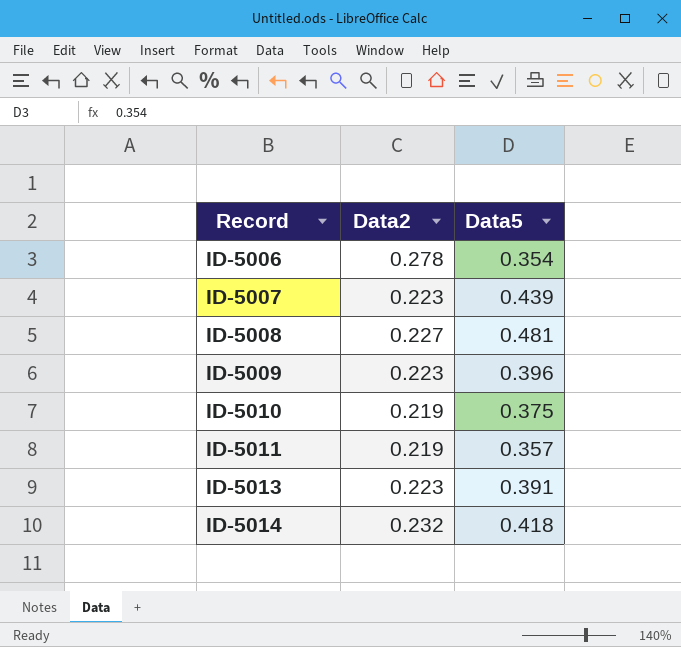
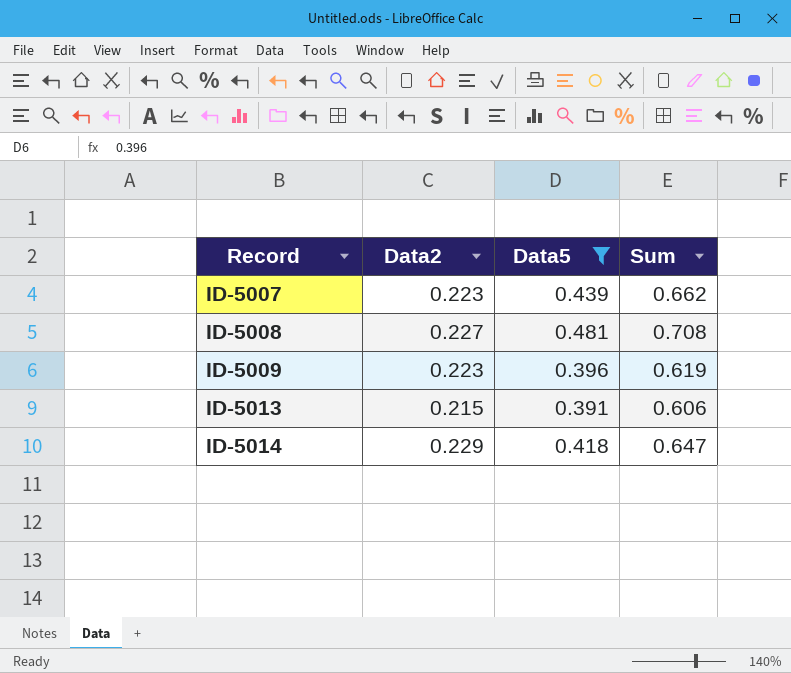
filter: none -> Data5 >= 0.391
column Sum | formula: none -> [Data2] + [Data5]
ID-5013 | Data2: 0.223 -> 0.215
ID-5014 | Data2: 0.232 -> 0.229

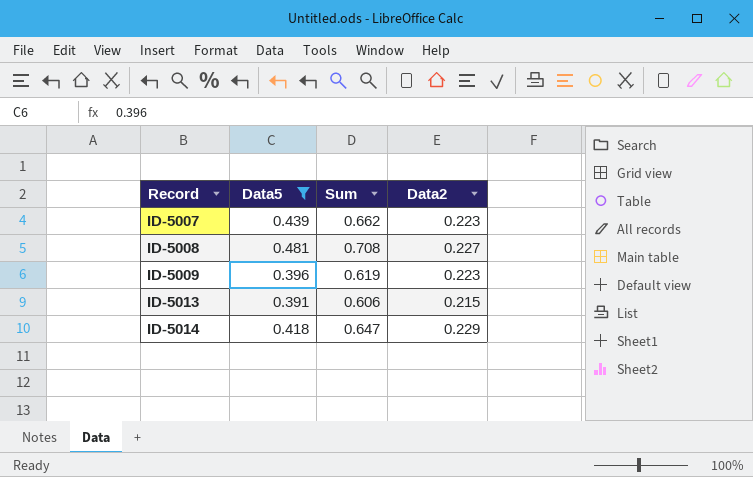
column Data2 | position: 2 -> 4

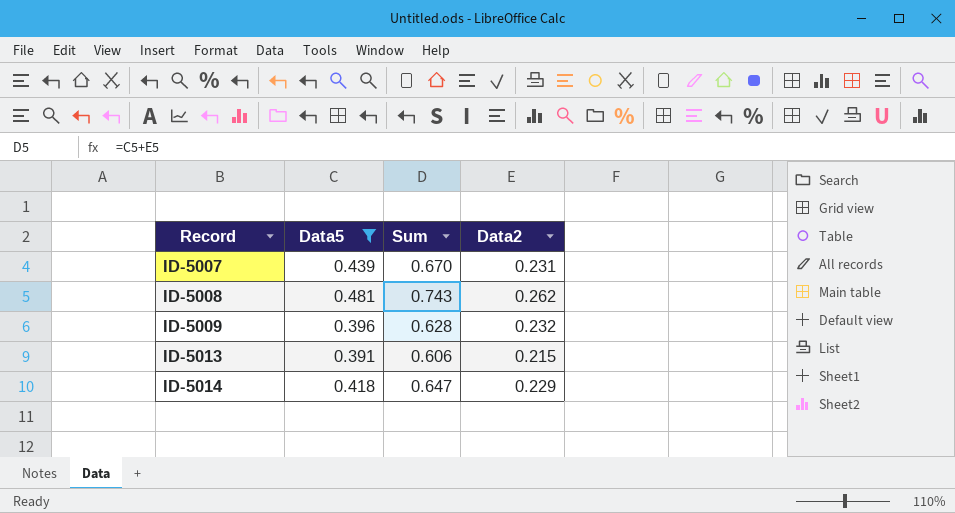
ID-5007 | Sum: 0.662 -> 0.670
ID-5007 | Data2: 0.223 -> 0.231
ID-5008 | Sum: 0.708 -> 0.743
ID-5008 | Data2: 0.227 -> 0.262
ID-5009 | Sum: 0.619 -> 0.628
ID-5009 | Data2: 0.223 -> 0.232

